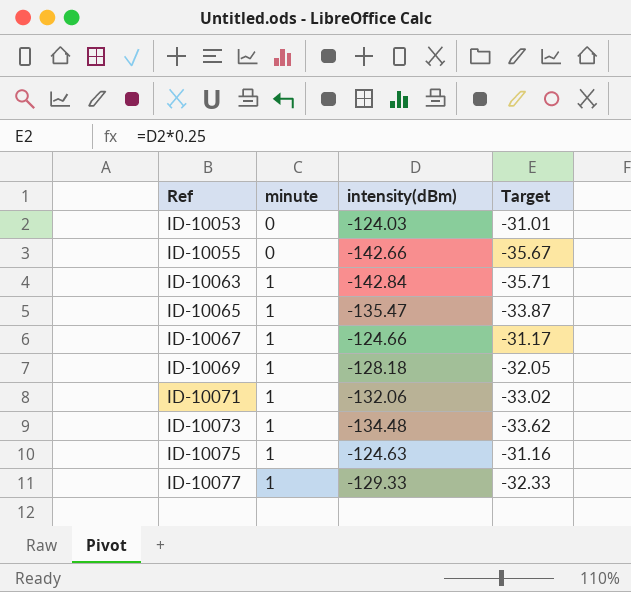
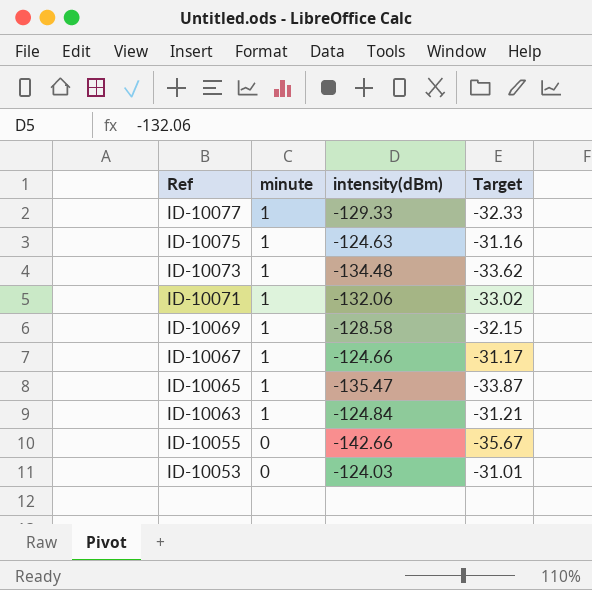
row order: Ref ascending -> Ref descending
ID-10069 | intensity(dBm): -128.18 -> -128.58
ID-10069 | Target: -32.05 -> -32.15
ID-10063 | intensity(dBm): -142.84 -> -124.84
ID-10063 | Target: -35.71 -> -31.21

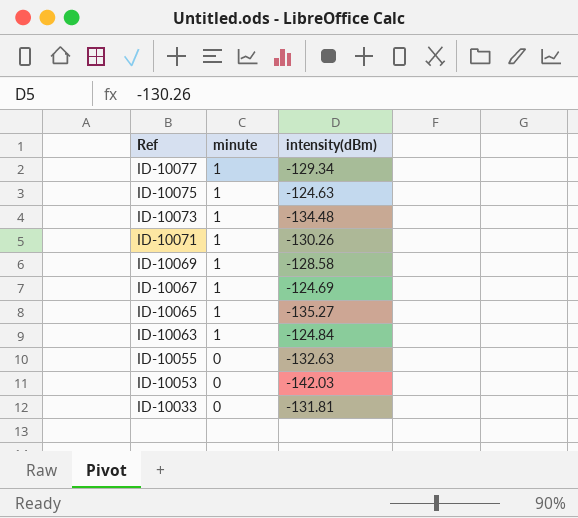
column Target | formula: [intensity(dBm)] * 0.25 -> none
ID-10077 | intensity(dBm): -129.33 -> -129.34
ID-10071 | intensity(dBm): -132.06 -> -130.26
ID-10067 | intensity(dBm): -124.66 -> -124.69
ID-10065 | intensity(dBm): -135.47 -> -135.27
ID-10055 | intensity(dBm): -142.66 -> -132.63
ID-10053 | intensity(dBm): -124.03 -> -142.03
row ID-10033: none -> 0 | -131.81

